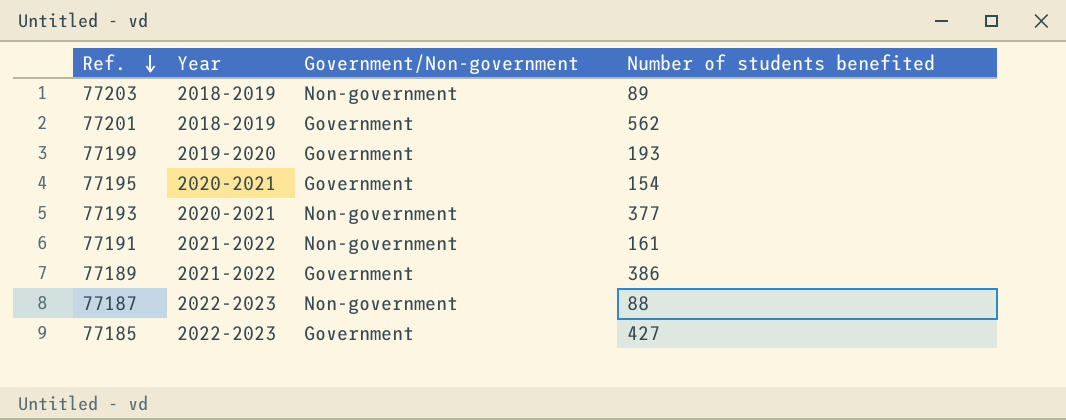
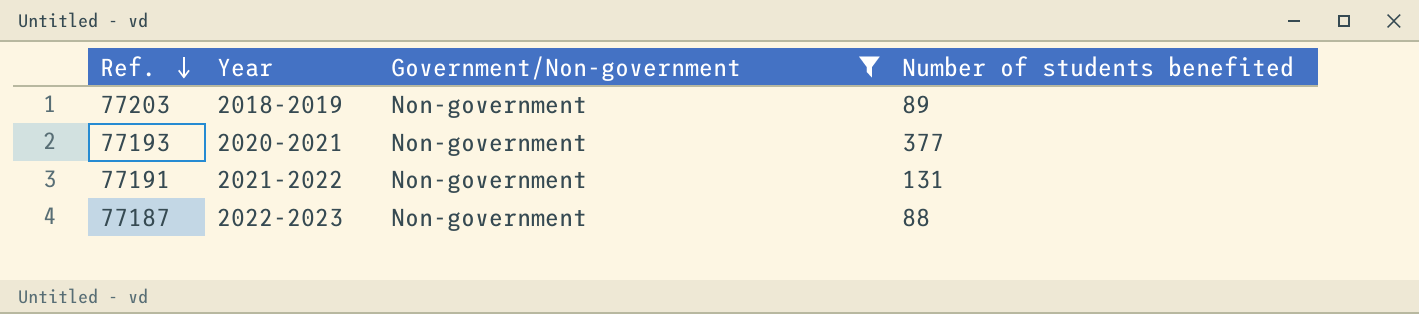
filter: none -> Government/Non-government = Non-government
77191 | Number of students benefited: 161 -> 131

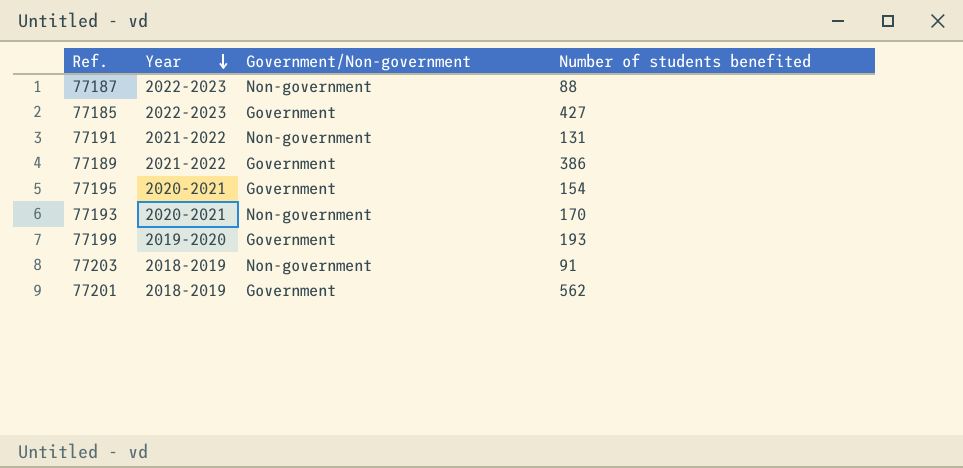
filter: Government/Non-government = Non-government -> none
row order: Ref. descending -> Year descending
77193 | Number of students benefited: 377 -> 170
77203 | Number of students benefited: 89 -> 91

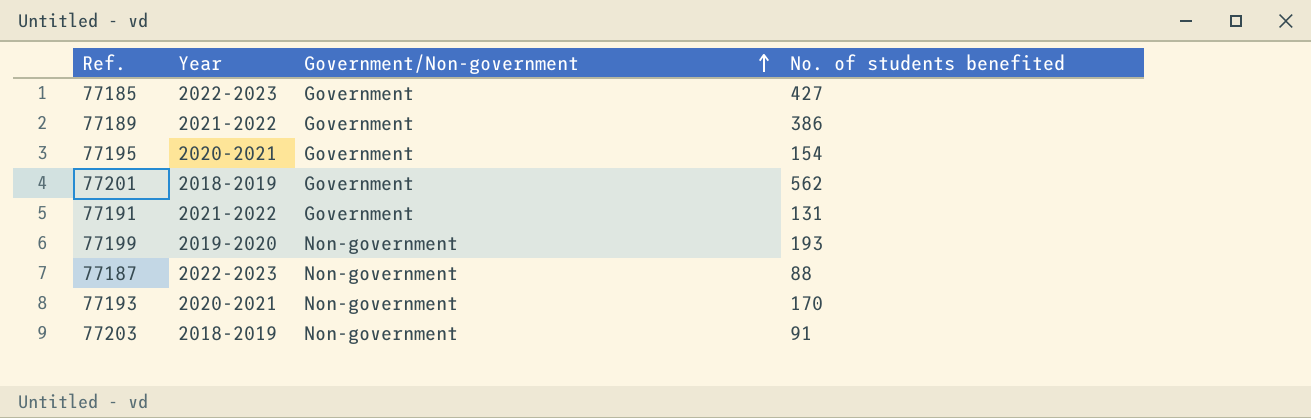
row order: Year descending -> Government/Non-government ascending
column name: Number of students benefited -> No. of students benefited
77191 | Government/Non-government: Non-government -> Government
77199 | Government/Non-government: Government -> Non-government

